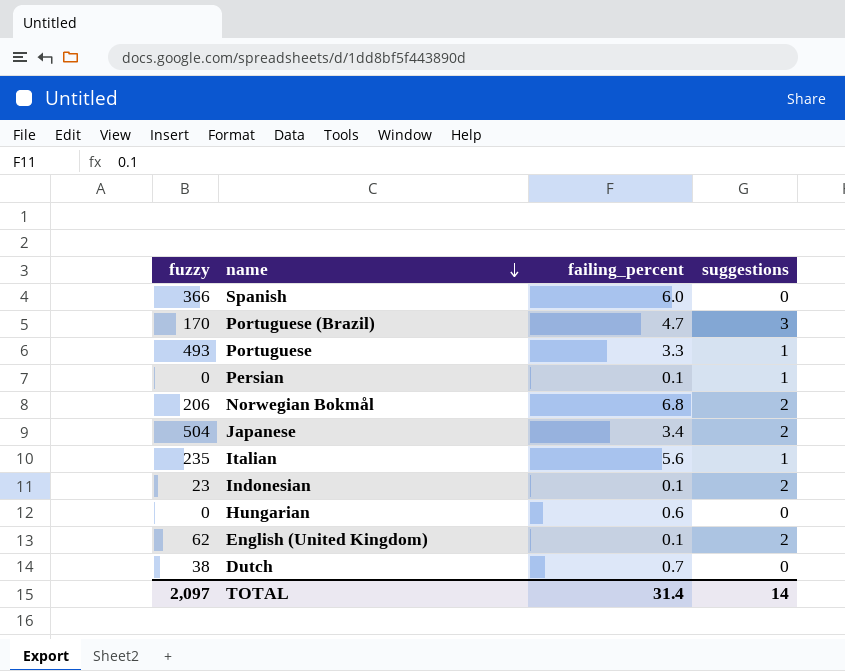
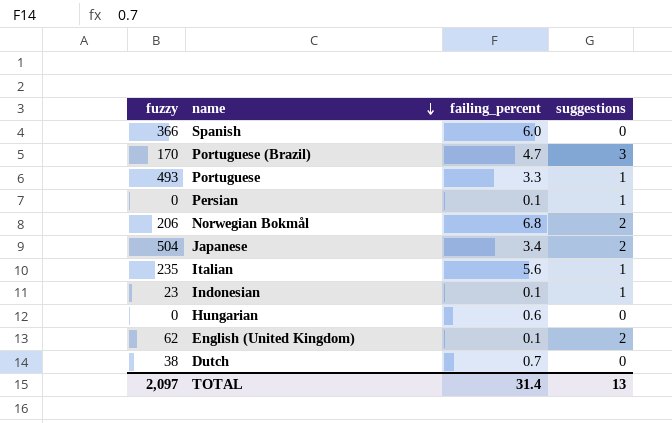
Indonesian | suggestions: 2 -> 1
TOTAL | suggestions: 14 -> 13

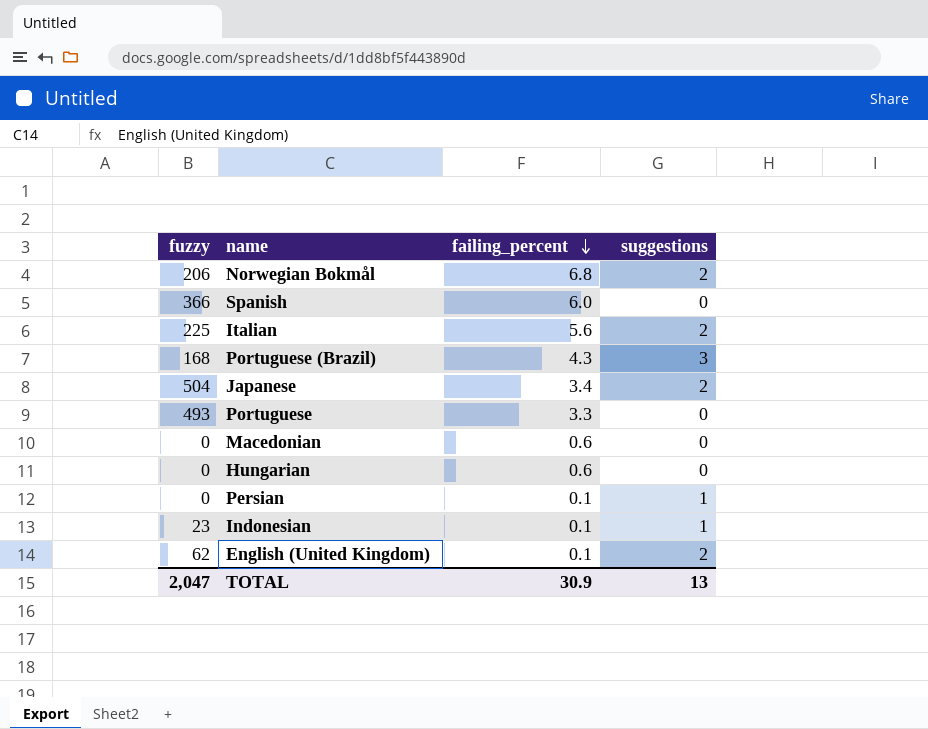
row order: name descending -> failing_percent descending
row Dutch: 38 | 0.7 | 0 -> none
Italian | fuzzy: 235 -> 225
Italian | suggestions: 1 -> 2
Portuguese (Brazil) | fuzzy: 170 -> 168
Portuguese (Brazil) | failing_percent: 4.7 -> 4.3
Portuguese | suggestions: 1 -> 0
row Macedonian: none -> 0 | 0.6 | 0
TOTAL | fuzzy: 2,097 -> 2,047
TOTAL | failing_percent: 31.4 -> 30.9

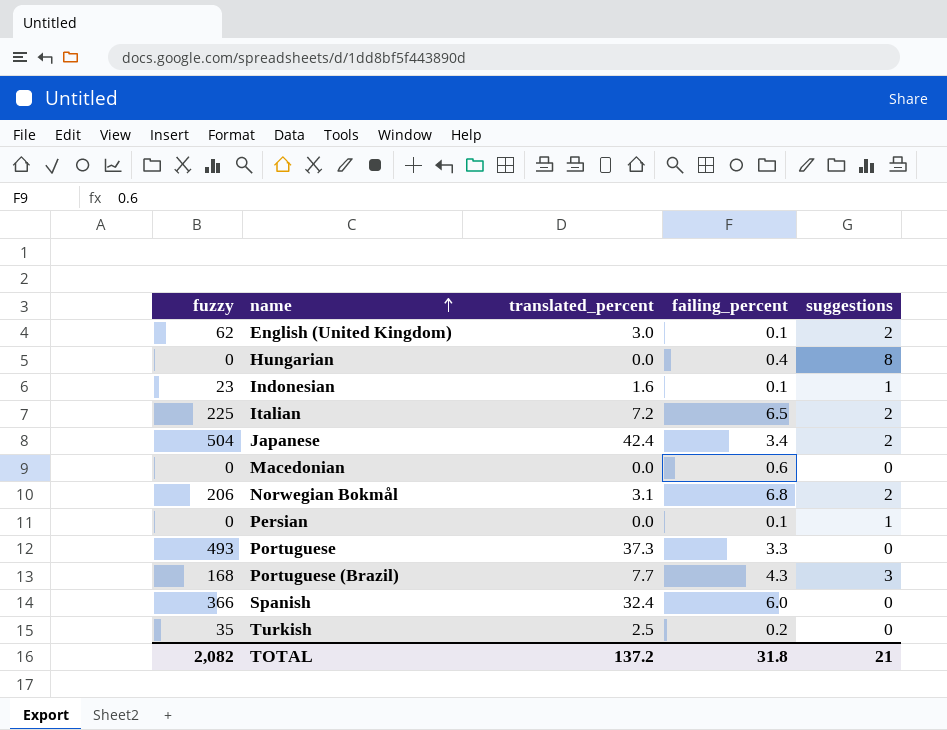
row order: failing_percent descending -> name ascending
column translated_percent | position: none -> 3
Hungarian | failing_percent: 0.6 -> 0.4
Hungarian | suggestions: 0 -> 8
Italian | failing_percent: 5.6 -> 6.5
row Turkish: none -> 35 | 2.5 | 0.2 | 0
TOTAL | fuzzy: 2,047 -> 2,082
TOTAL | failing_percent: 30.9 -> 31.8
TOTAL | suggestions: 13 -> 21

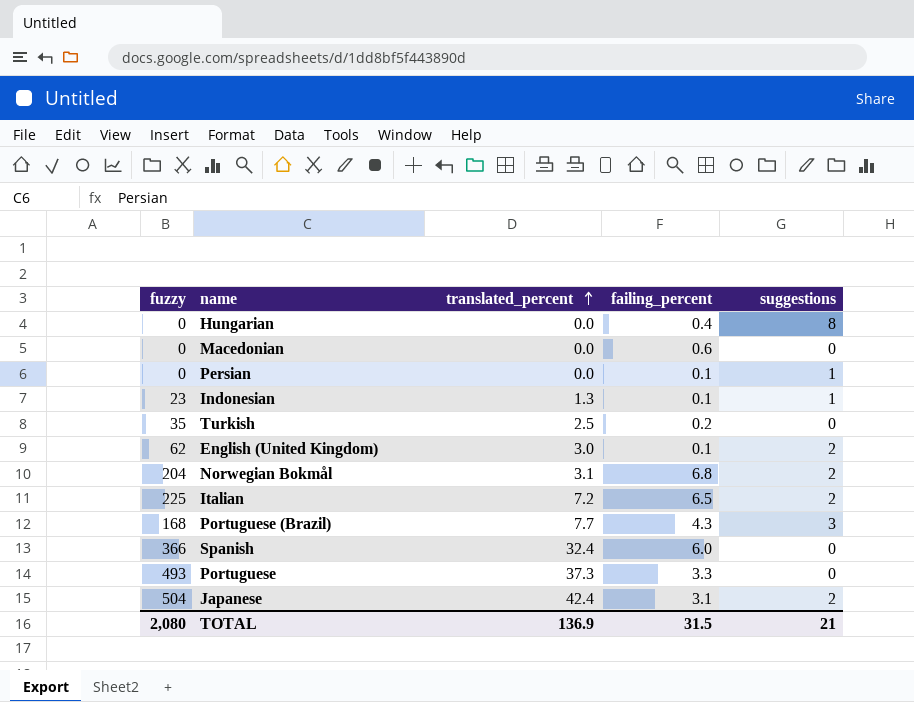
row order: name ascending -> translated_percent ascending
Indonesian | translated_percent: 1.6 -> 1.3
Norwegian Bokmål | fuzzy: 206 -> 204
Japanese | failing_percent: 3.4 -> 3.1
TOTAL | fuzzy: 2,082 -> 2,080
TOTAL | translated_percent: 137.2 -> 136.9
TOTAL | failing_percent: 31.8 -> 31.5

